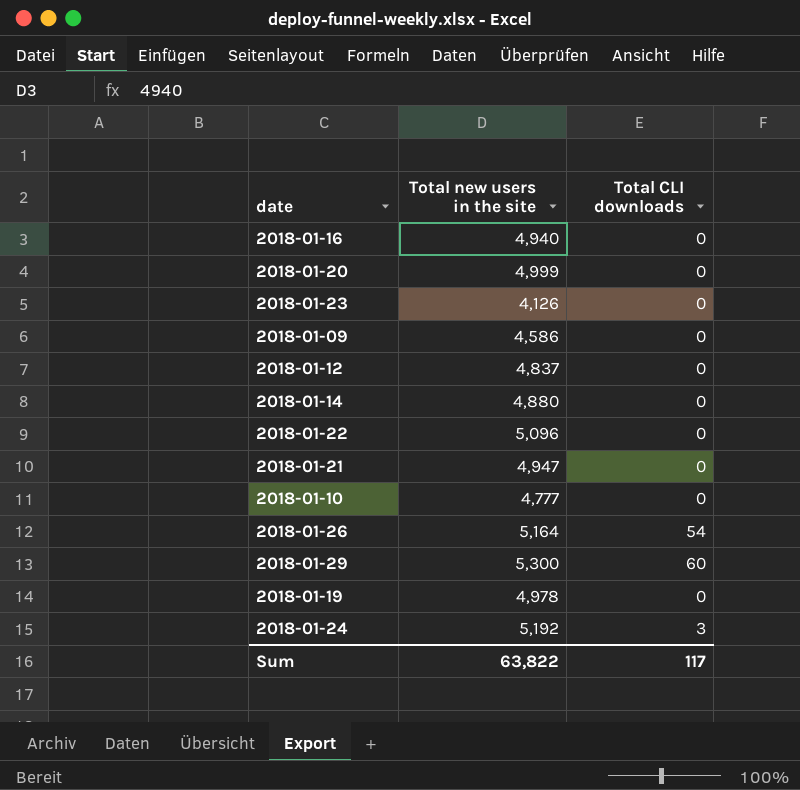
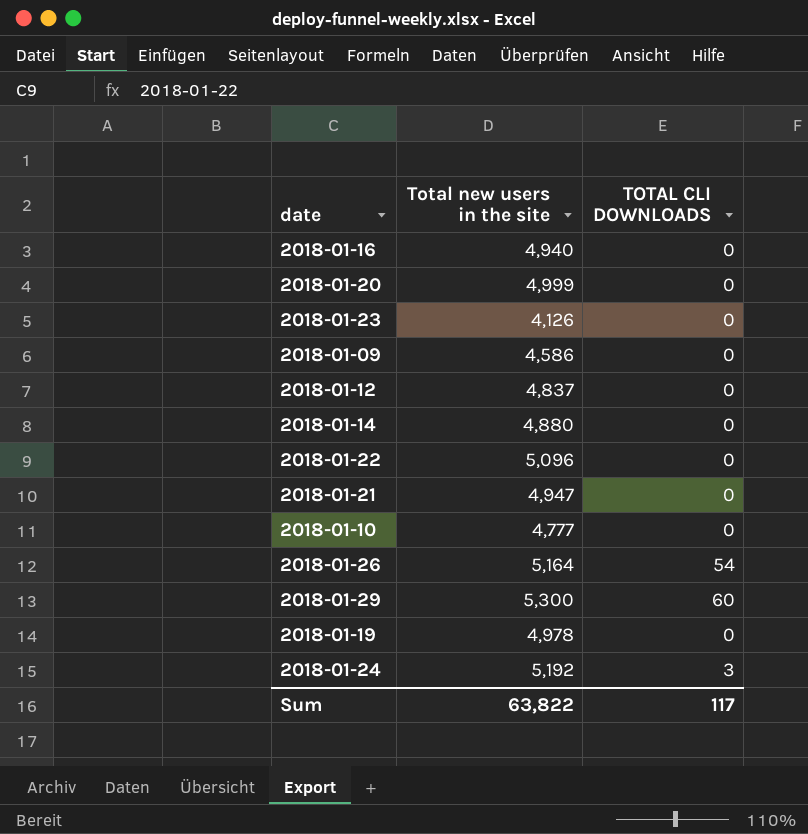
column name: Total CLI downloads -> TOTAL CLI DOWNLOADS

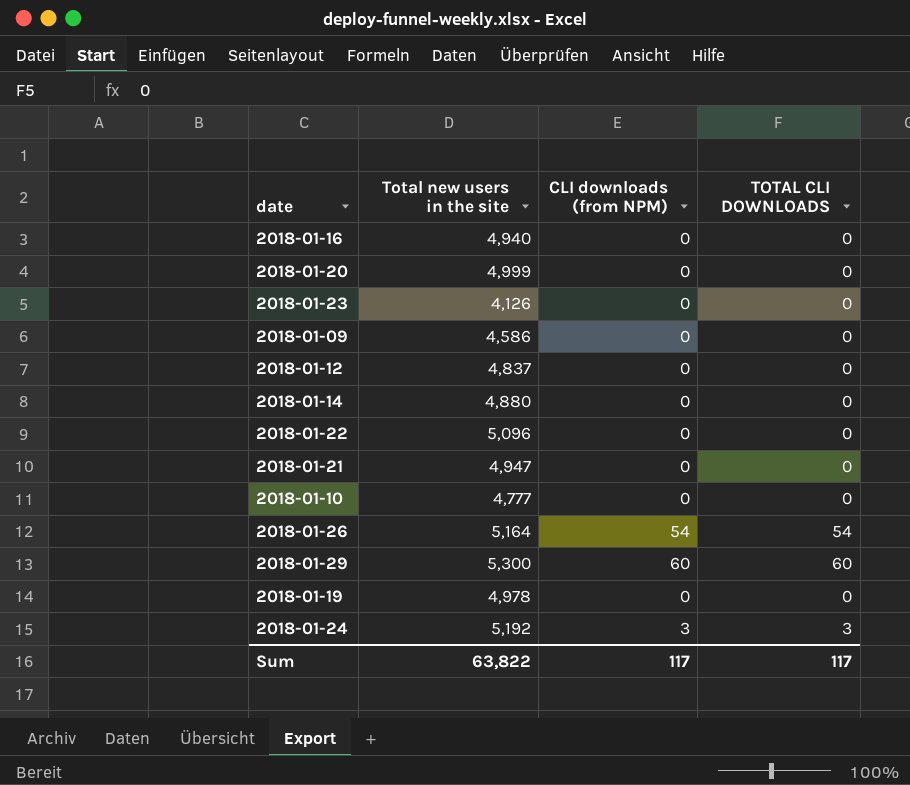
column CLI downloads (from NPM) | position: none -> 3

